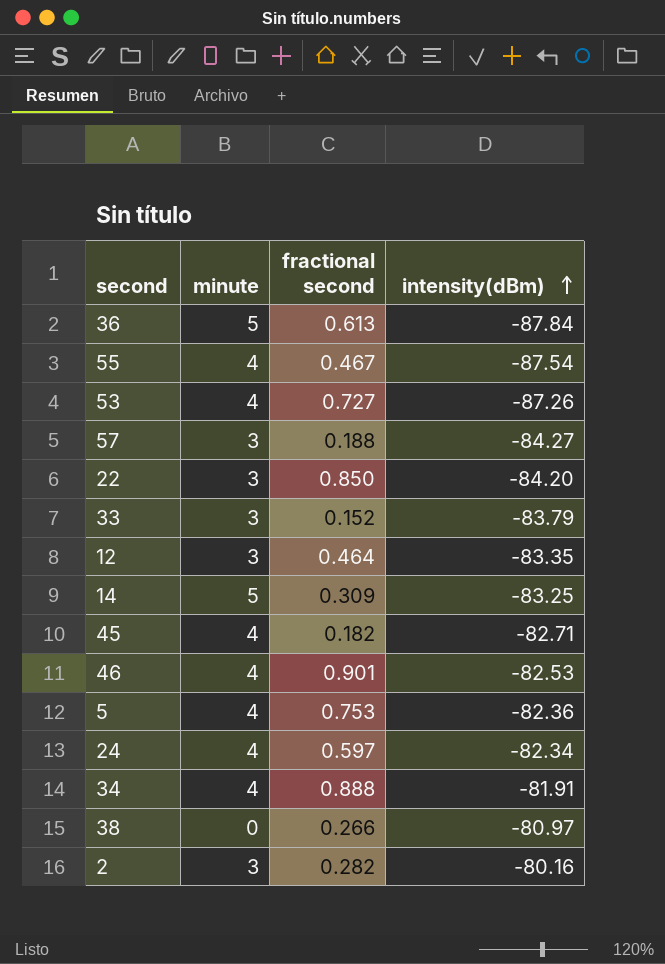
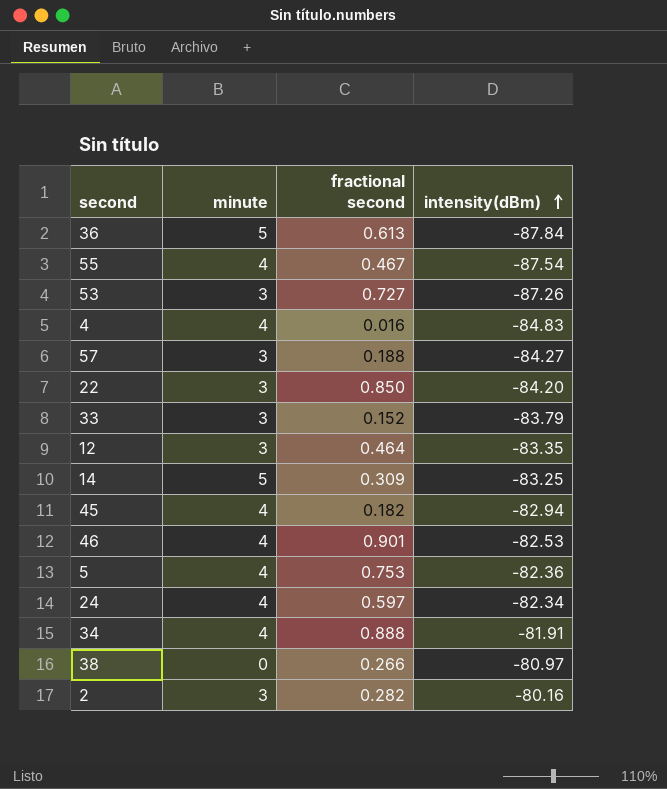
53 | minute: 4 -> 3
row 4: none -> 4 | 0.016 | -84.83
45 | intensity(dBm): -82.71 -> -82.94

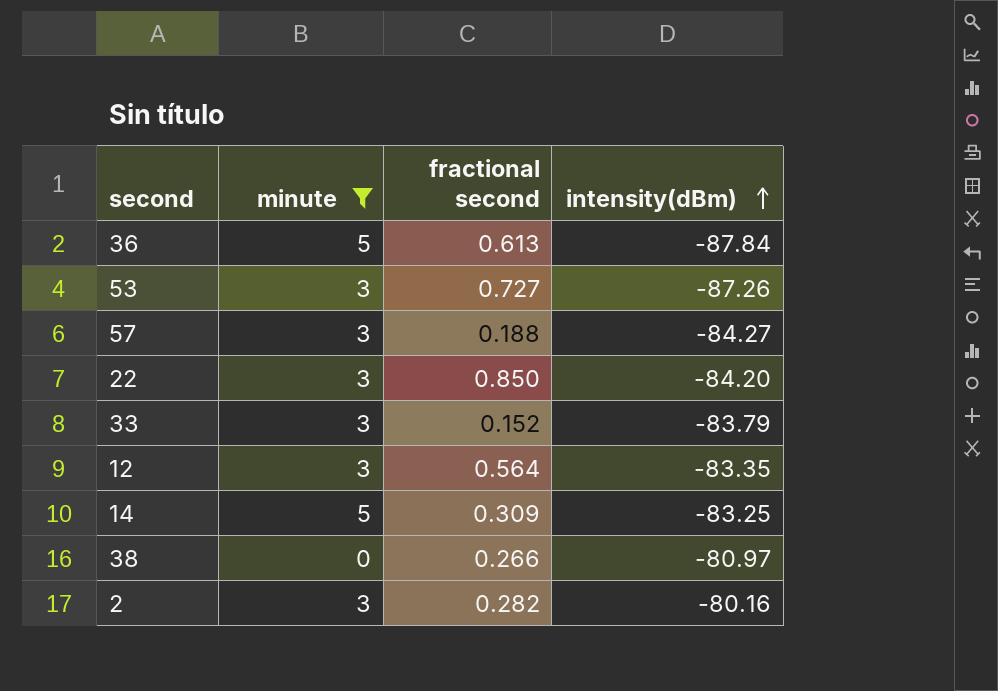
filter: none -> minute != 4
12 | fractional second: 0.464 -> 0.564

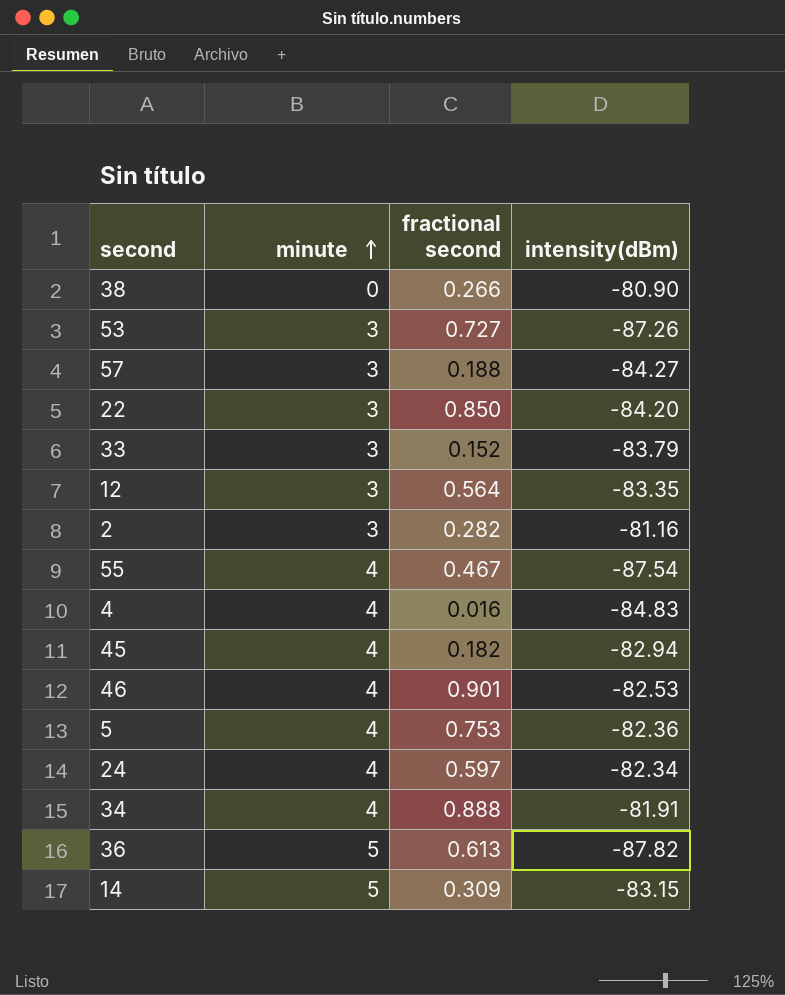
filter: minute != 4 -> none
row order: intensity(dBm) ascending -> minute ascending
38 | intensity(dBm): -80.97 -> -80.90
2 | intensity(dBm): -80.16 -> -81.16
36 | intensity(dBm): -87.84 -> -87.82
14 | intensity(dBm): -83.25 -> -83.15

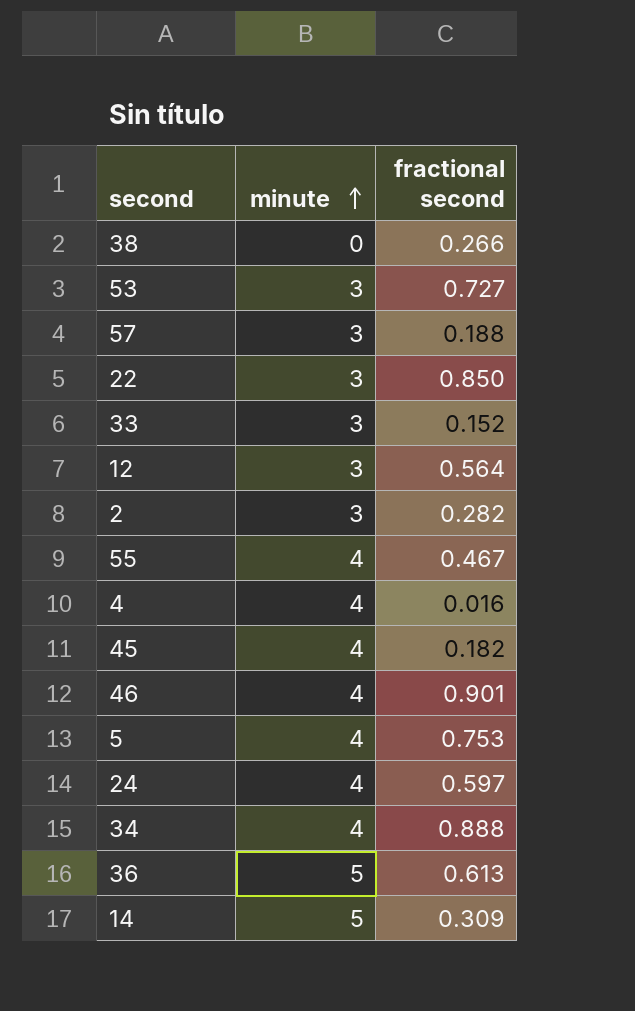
column intensity(dBm) | position: 4 -> none

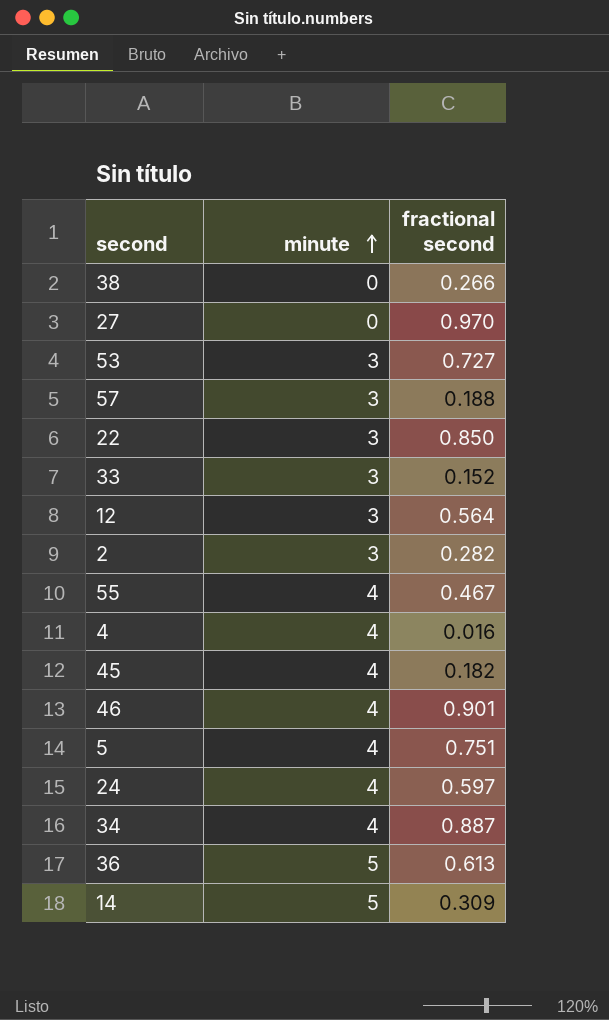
row 27: none -> 0 | 0.970
5 | fractional second: 0.753 -> 0.751
34 | fractional second: 0.888 -> 0.887

